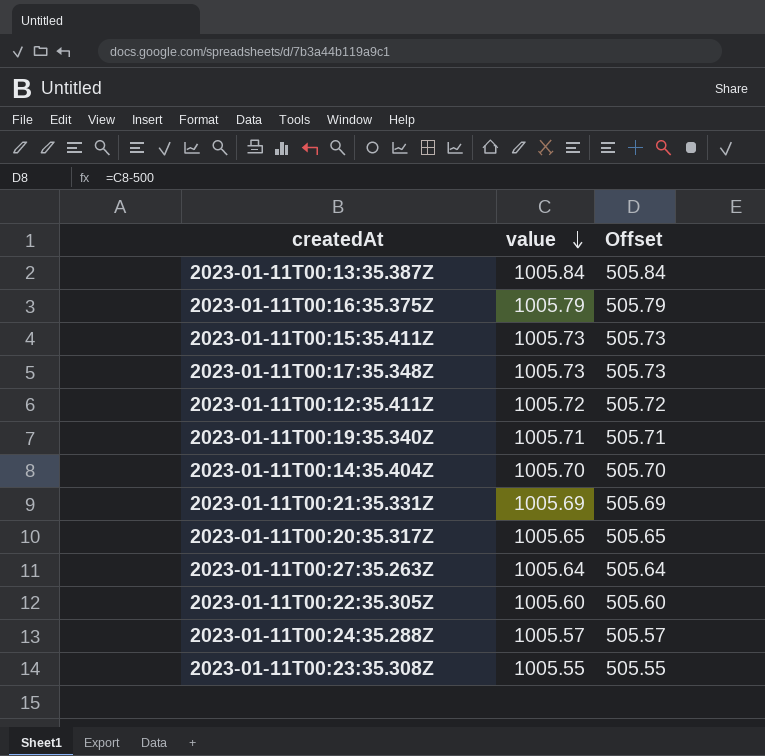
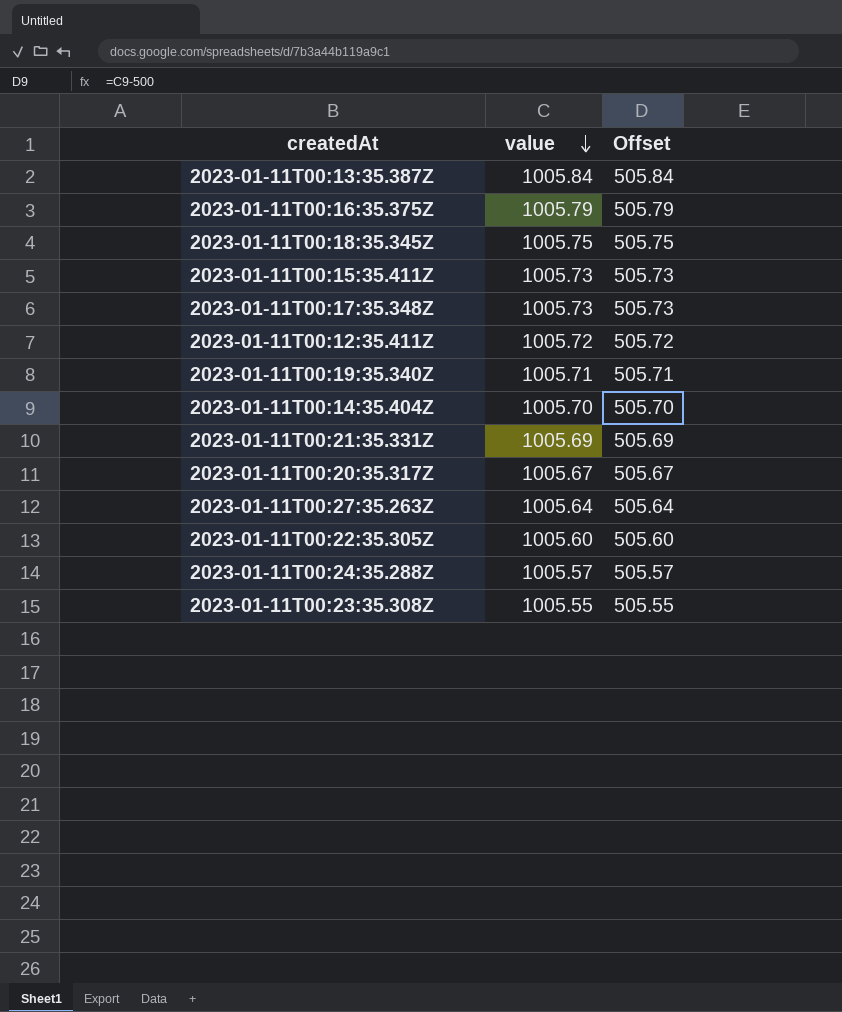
row 2023-01-11T00:18:35.345Z: none -> 1005.75 | 505.75
2023-01-11T00:20:35.317Z | value: 1005.65 -> 1005.67
2023-01-11T00:20:35.317Z | Offset: 505.65 -> 505.67

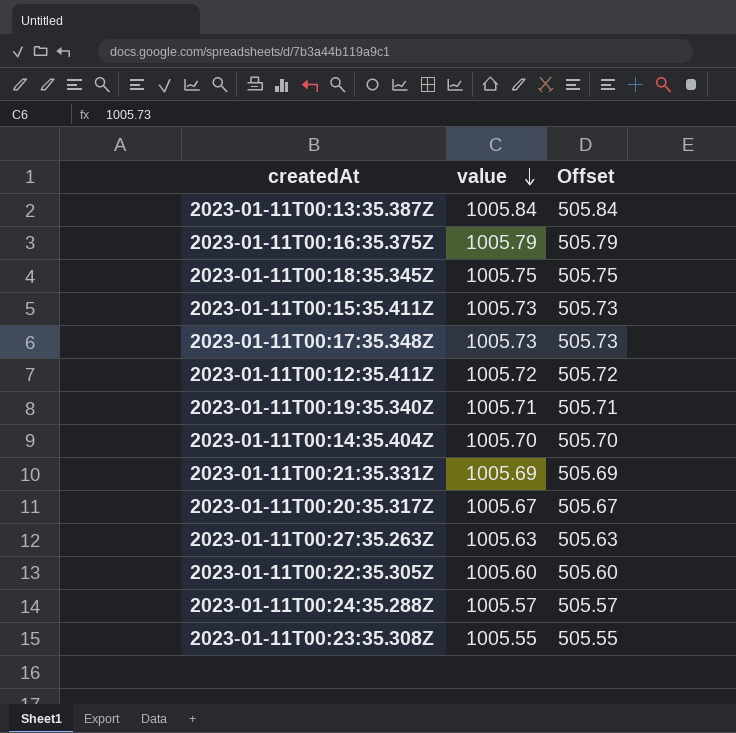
2023-01-11T00:27:35.263Z | value: 1005.64 -> 1005.63
2023-01-11T00:27:35.263Z | Offset: 505.64 -> 505.63

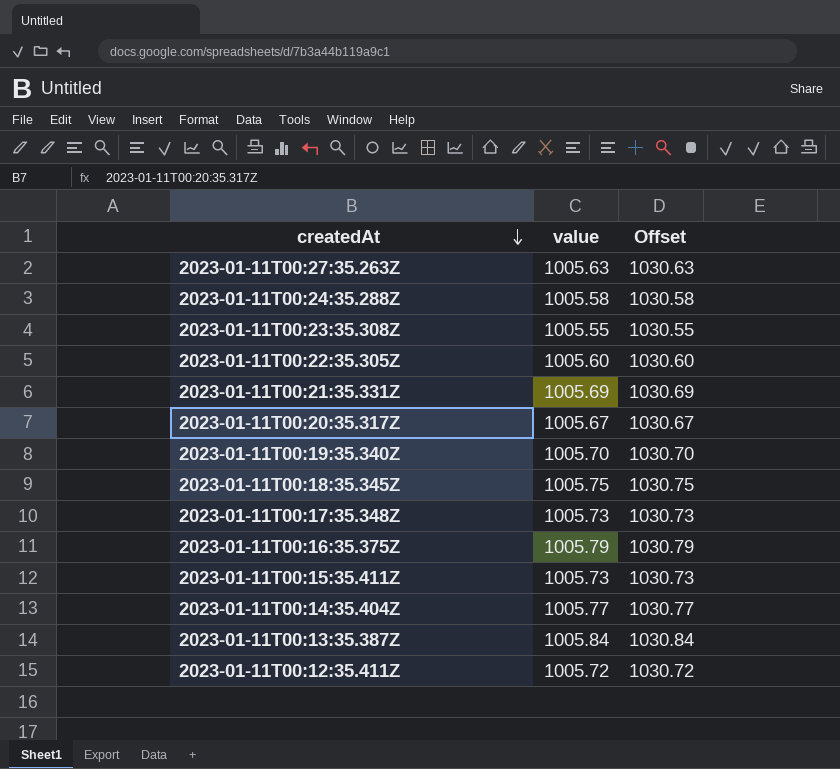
row order: value descending -> createdAt descending
column Offset | formula: [value] - 500 -> [value] + 25
2023-01-11T00:24:35.288Z | value: 1005.57 -> 1005.58
2023-01-11T00:19:35.340Z | value: 1005.71 -> 1005.70
2023-01-11T00:14:35.404Z | value: 1005.70 -> 1005.77

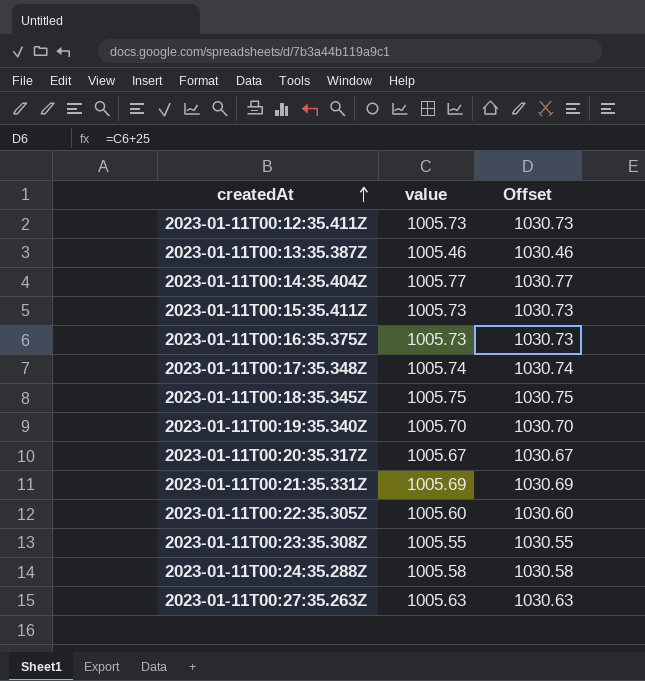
row order: createdAt descending -> createdAt ascending
2023-01-11T00:12:35.411Z | value: 1005.72 -> 1005.73
2023-01-11T00:12:35.411Z | Offset: 1030.72 -> 1030.73
2023-01-11T00:13:35.387Z | value: 1005.84 -> 1005.46
2023-01-11T00:13:35.387Z | Offset: 1030.84 -> 1030.46
2023-01-11T00:16:35.375Z | value: 1005.79 -> 1005.73
2023-01-11T00:16:35.375Z | Offset: 1030.79 -> 1030.73
2023-01-11T00:17:35.348Z | value: 1005.73 -> 1005.74
2023-01-11T00:17:35.348Z | Offset: 1030.73 -> 1030.74

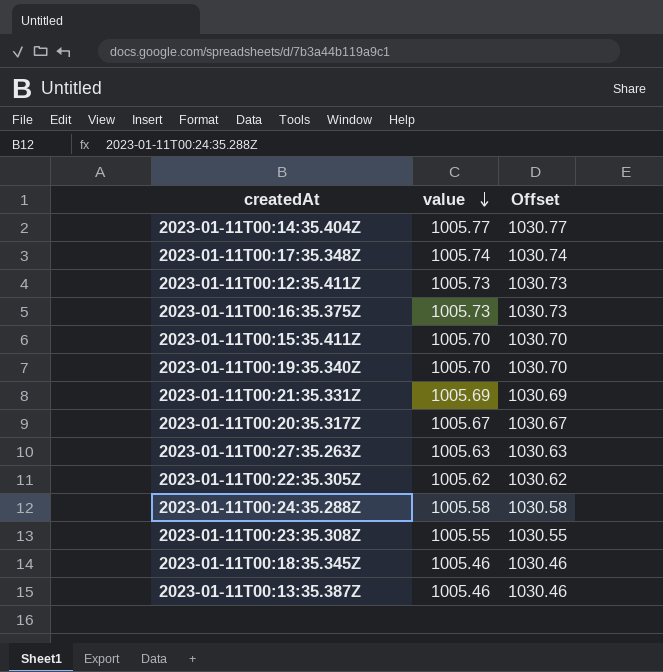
row order: createdAt ascending -> value descending
2023-01-11T00:15:35.411Z | value: 1005.73 -> 1005.70
2023-01-11T00:15:35.411Z | Offset: 1030.73 -> 1030.70
2023-01-11T00:22:35.305Z | value: 1005.60 -> 1005.62
2023-01-11T00:22:35.305Z | Offset: 1030.60 -> 1030.62
2023-01-11T00:18:35.345Z | value: 1005.75 -> 1005.46
2023-01-11T00:18:35.345Z | Offset: 1030.75 -> 1030.46

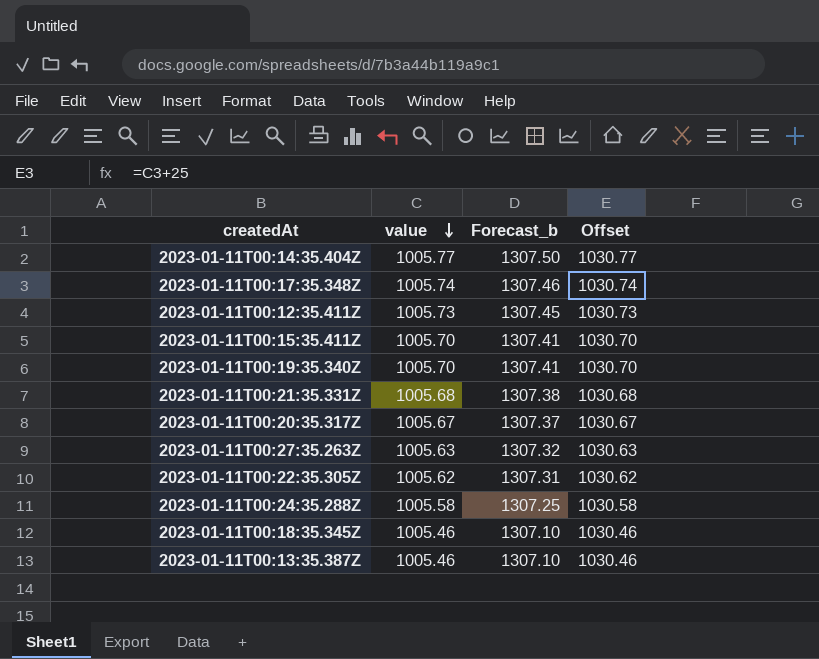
column Forecast_b | formula: none -> [value] * 1.3
row 2023-01-11T00:16:35.375Z: 1005.73 | 1030.73 -> none
row 2023-01-11T00:23:35.308Z: 1005.55 | 1030.55 -> none
2023-01-11T00:21:35.331Z | value: 1005.69 -> 1005.68
2023-01-11T00:21:35.331Z | Offset: 1030.69 -> 1030.68

